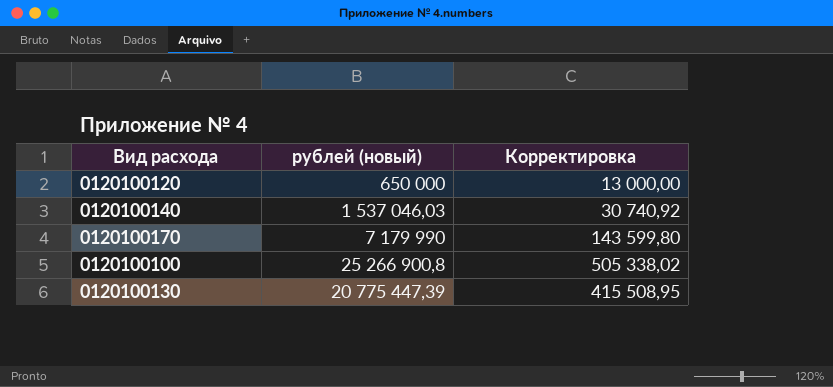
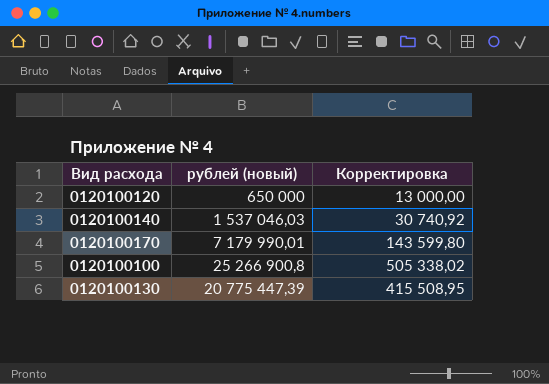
0120100170 | рублей (новый): 7 179 990 -> 7 179 990,01

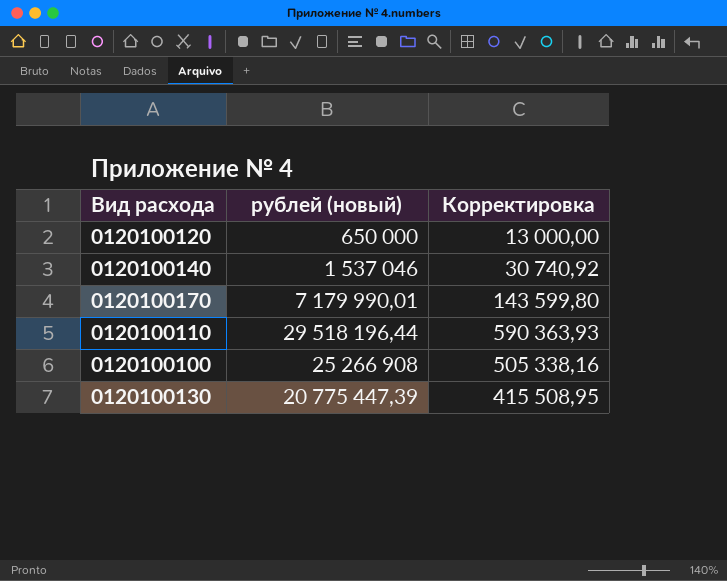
0120100140 | рублей (новый): 1 537 046,03 -> 1 537 046
row 0120100110: none -> 29 518 196,44 | 590 363,93
0120100100 | рублей (новый): 25 266 900,8 -> 25 266 908
0120100100 | Корректировка: 505 338,02 -> 505 338,16

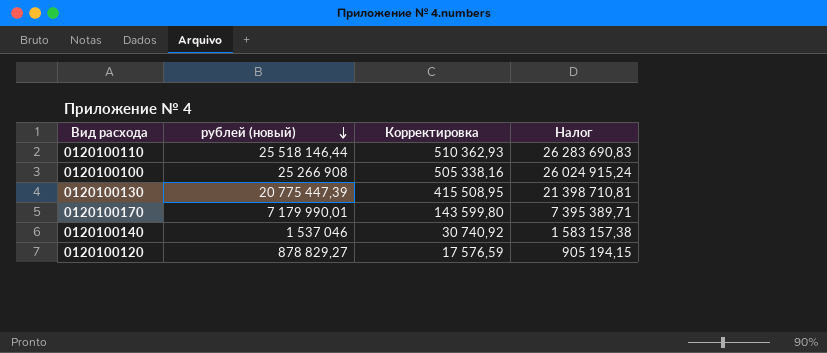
row order: none -> рублей (новый) descending
column Налог | formula: none -> [рублей (новый)] * 1,03
0120100110 | рублей (новый): 29 518 196,44 -> 25 518 146,44
0120100110 | Корректировка: 590 363,93 -> 510 362,93
0120100120 | рублей (новый): 650 000 -> 878 829,27
0120100120 | Корректировка: 13 000,00 -> 17 576,59

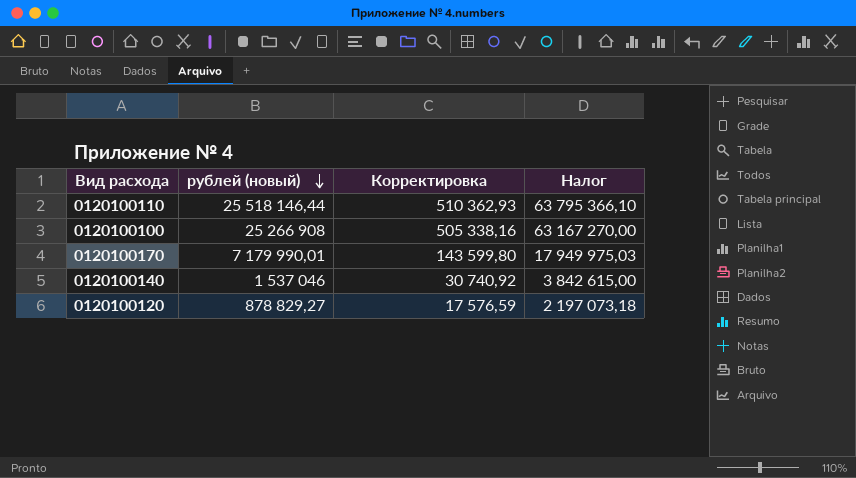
column Налог | formula: [рублей (новый)] * 1,03 -> [рублей (новый)] * 2,5
row 0120100130: 20 775 447,39 | 415 508,95 | 21 398 710,81 -> none

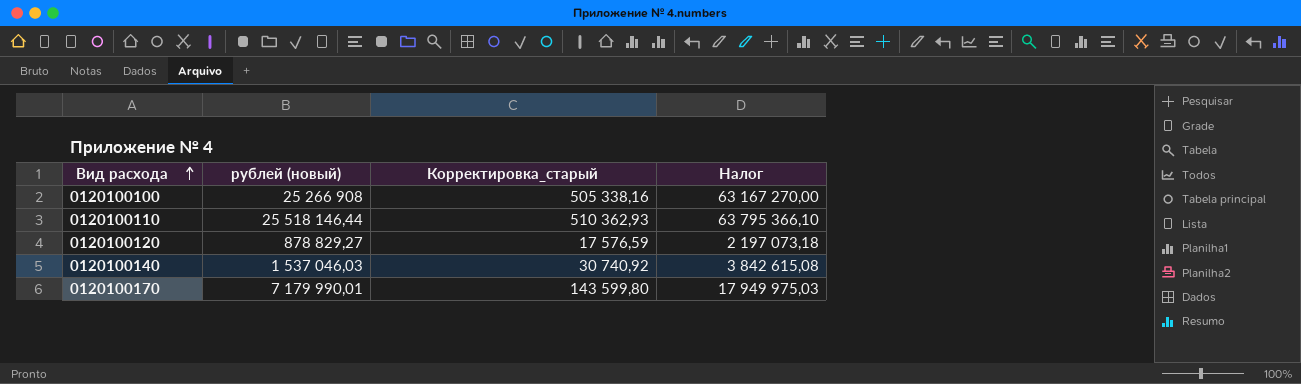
row order: рублей (новый) descending -> Вид расхода ascending
column name: Корректировка -> Корректировка_старый
0120100140 | рублей (новый): 1 537 046 -> 1 537 046,03
0120100140 | Налог: 3 842 615,00 -> 3 842 615,08

